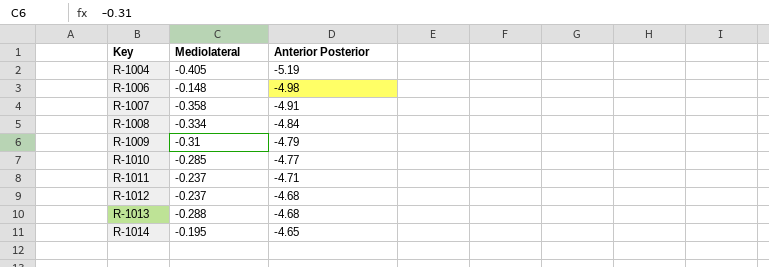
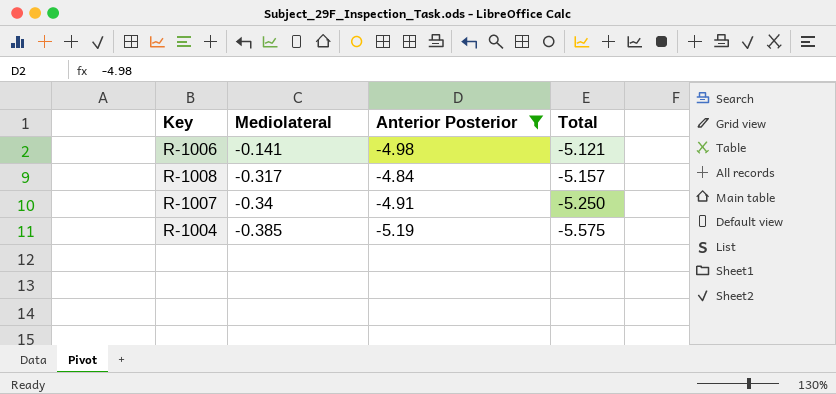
filter: none -> Anterior Posterior <= -4.84
row order: Key ascending -> Mediolateral descending
column Total | formula: none -> [Mediolateral] + [Anterior Posterior]
R-1006 | Mediolateral: -0.148 -> -0.141
R-1008 | Mediolateral: -0.334 -> -0.317
R-1007 | Mediolateral: -0.358 -> -0.34
R-1004 | Mediolateral: -0.405 -> -0.385

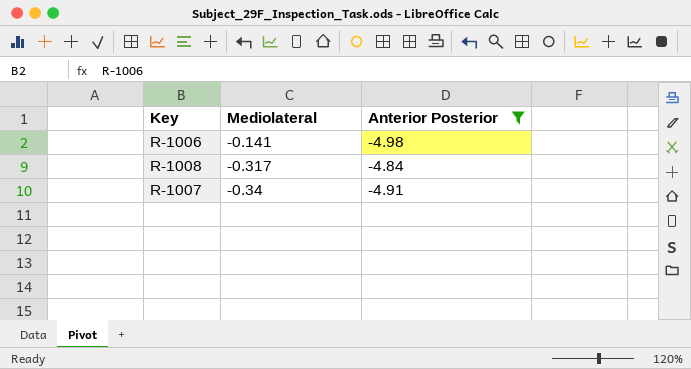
column Total | formula: [Mediolateral] + [Anterior Posterior] -> none
row R-1004: -0.385 | -5.19 | -5.575 -> none

